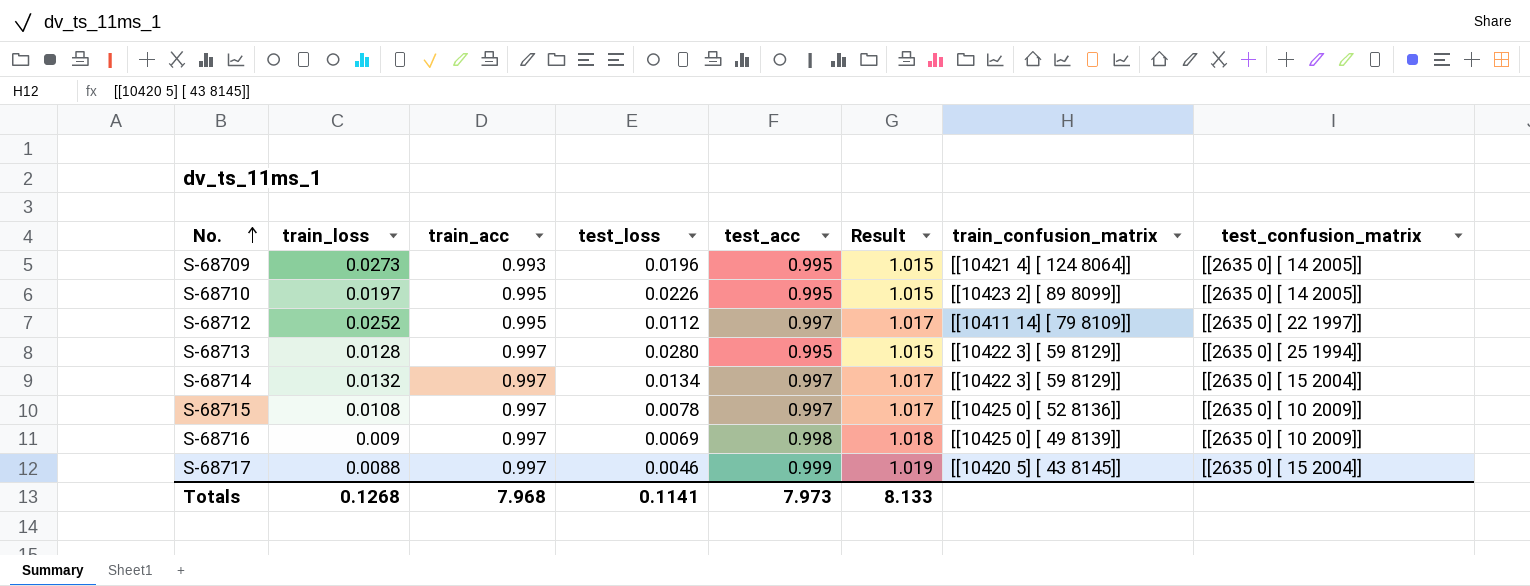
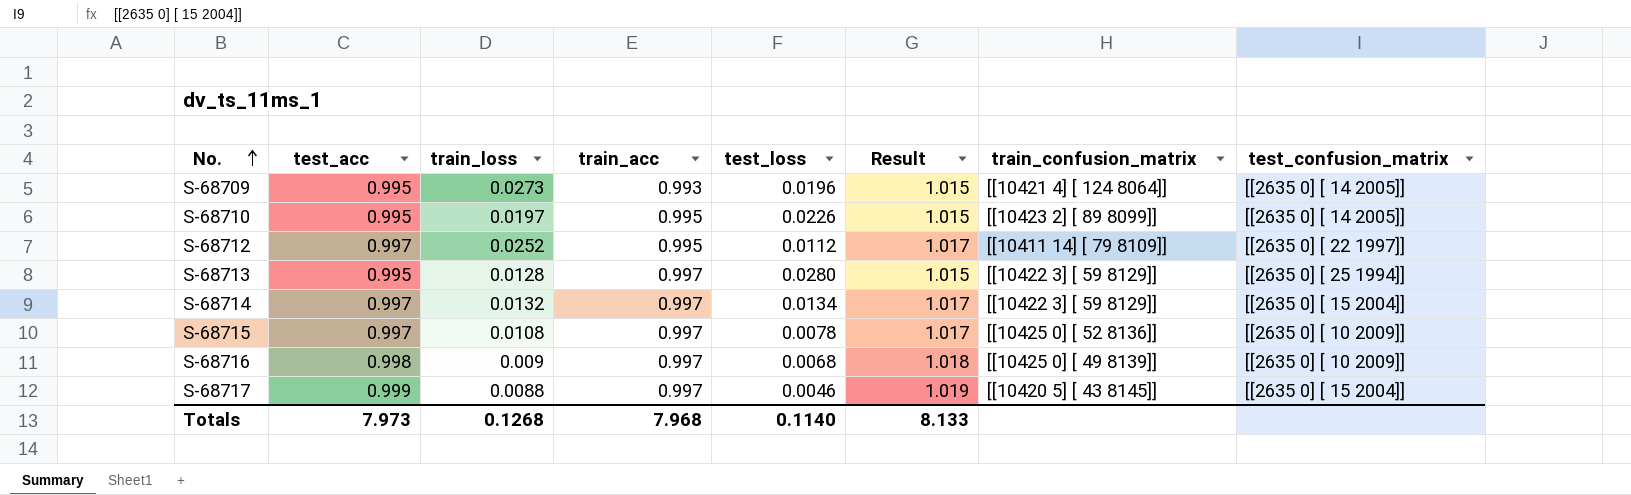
column test_acc | position: 5 -> 2
S-68716 | test_loss: 0.0069 -> 0.0068
Totals | test_loss: 0.1141 -> 0.1140

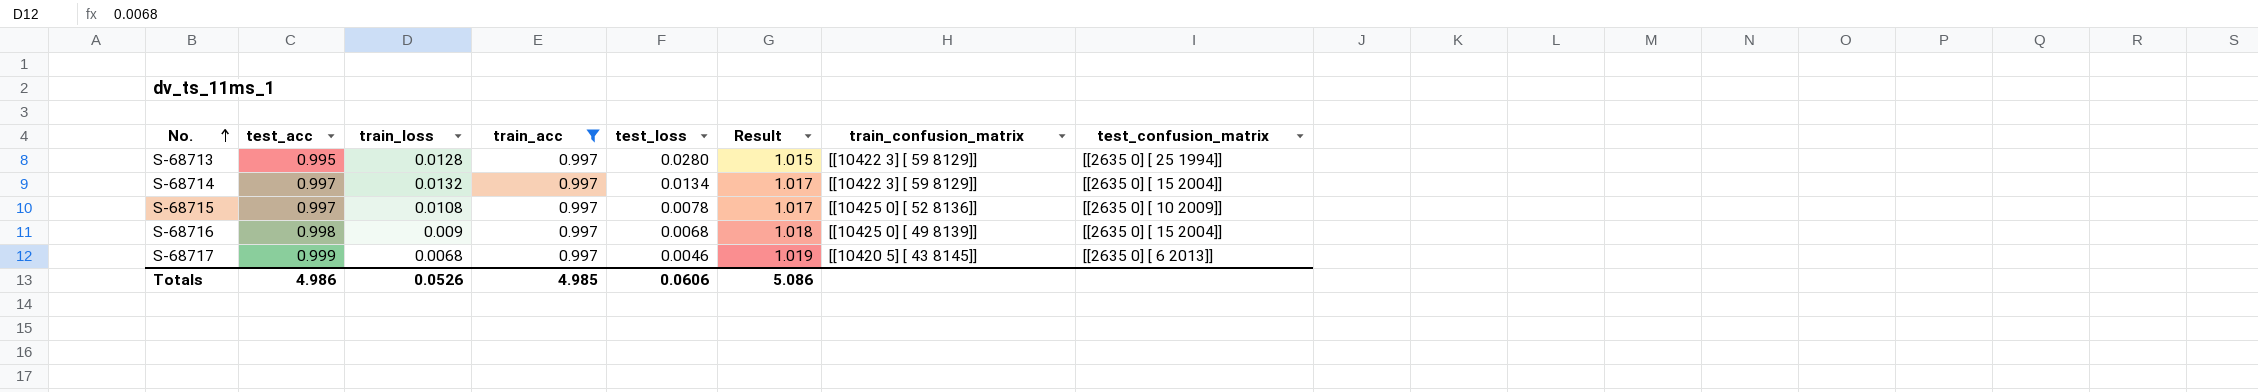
filter: none -> train_acc = 0.997
S-68716 | test_confusion_matrix: [[2635 0] [ 10 2009]] -> [[2635 0] [ 15 2004]]
S-68717 | train_loss: 0.0088 -> 0.0068
S-68717 | test_confusion_matrix: [[2635 0] [ 15 2004]] -> [[2635 0] [ 6 2013]]
Totals | test_acc: 7.973 -> 4.986
Totals | train_loss: 0.1268 -> 0.0526
Totals | train_acc: 7.968 -> 4.985
Totals | test_loss: 0.1140 -> 0.0606
Totals | Result: 8.133 -> 5.086

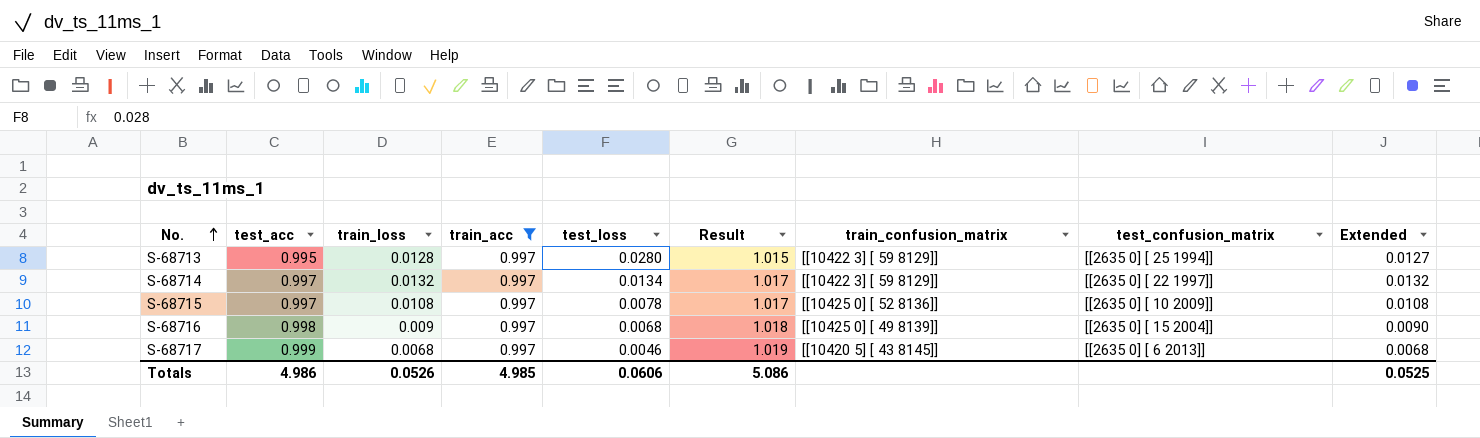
column Extended | formula: none -> [test_acc] * [train_loss]
S-68714 | test_confusion_matrix: [[2635 0] [ 15 2004]] -> [[2635 0] [ 22 1997]]

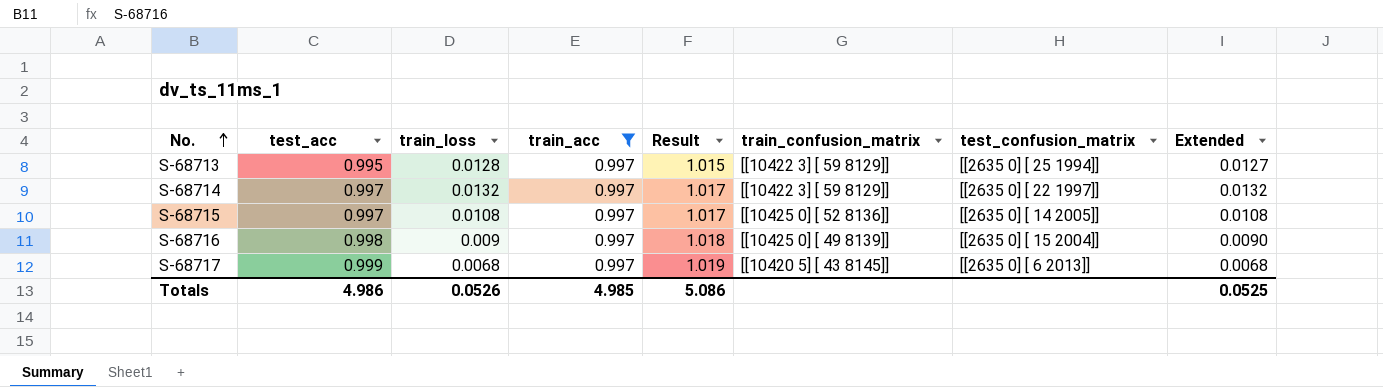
column test_loss | position: 5 -> none
S-68715 | test_confusion_matrix: [[2635 0] [ 10 2009]] -> [[2635 0] [ 14 2005]]

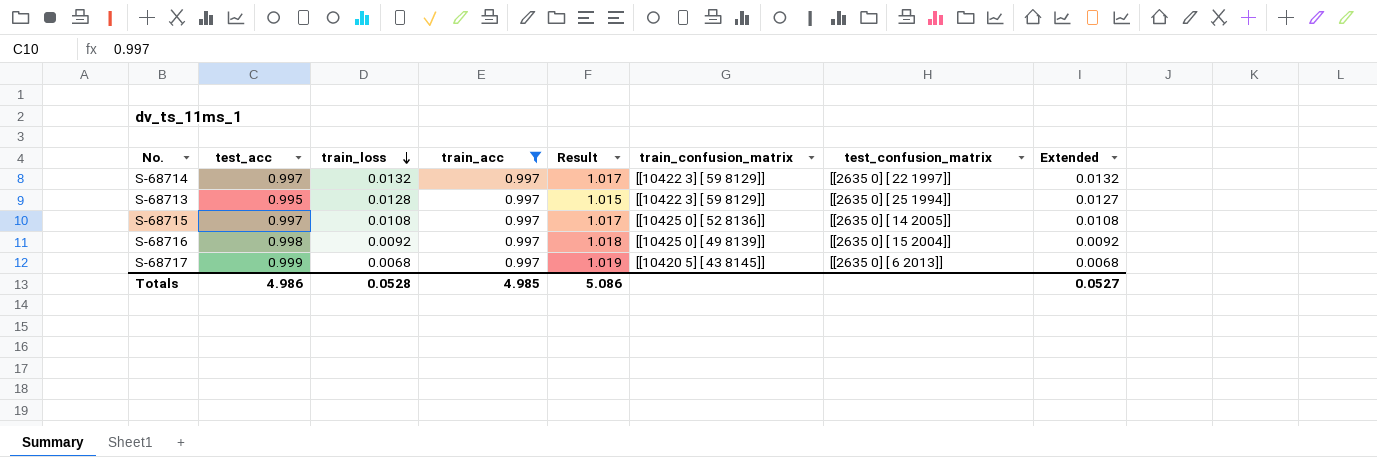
row order: No. ascending -> train_loss descending
S-68716 | train_loss: 0.009 -> 0.0092
S-68716 | Extended: 0.0090 -> 0.0092
Totals | train_loss: 0.0526 -> 0.0528
Totals | Extended: 0.0525 -> 0.0527

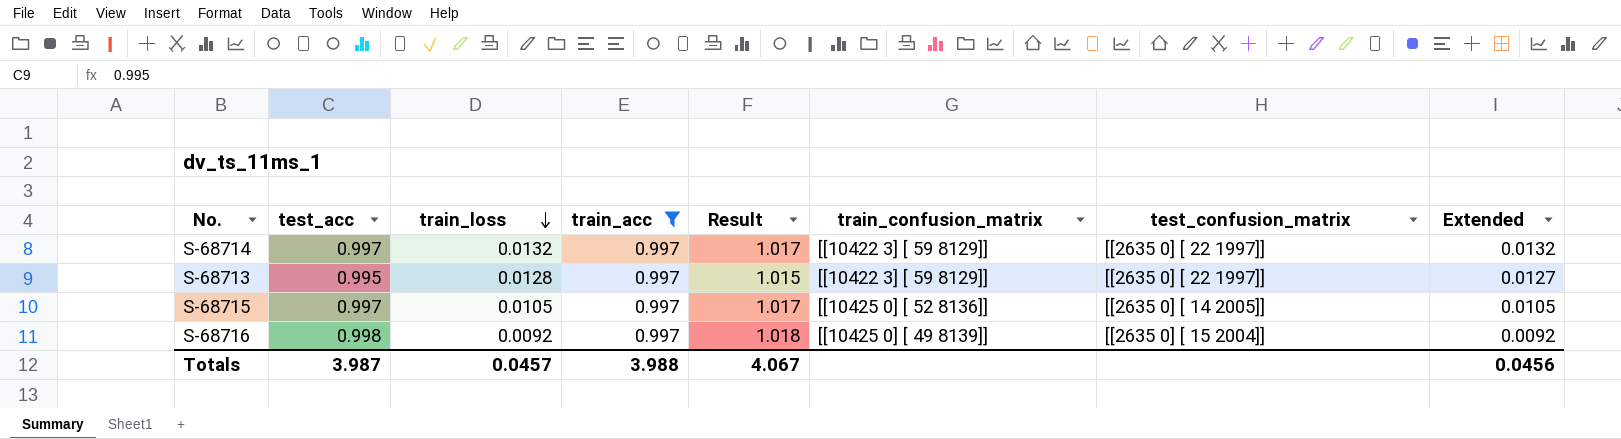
row S-68717: 0.999 | 0.0068 | 0.997 | 1.019 | [[10420 5] [ 43 8145]] | [[2635 0] [ 6 2013]] | 0.0068 -> none
S-68713 | test_confusion_matrix: [[2635 0] [ 25 1994]] -> [[2635 0] [ 22 1997]]
S-68715 | train_loss: 0.0108 -> 0.0105
S-68715 | Extended: 0.0108 -> 0.0105
Totals | test_acc: 4.986 -> 3.987
Totals | train_loss: 0.0528 -> 0.0457
Totals | train_acc: 4.985 -> 3.988
Totals | Result: 5.086 -> 4.067
Totals | Extended: 0.0527 -> 0.0456

